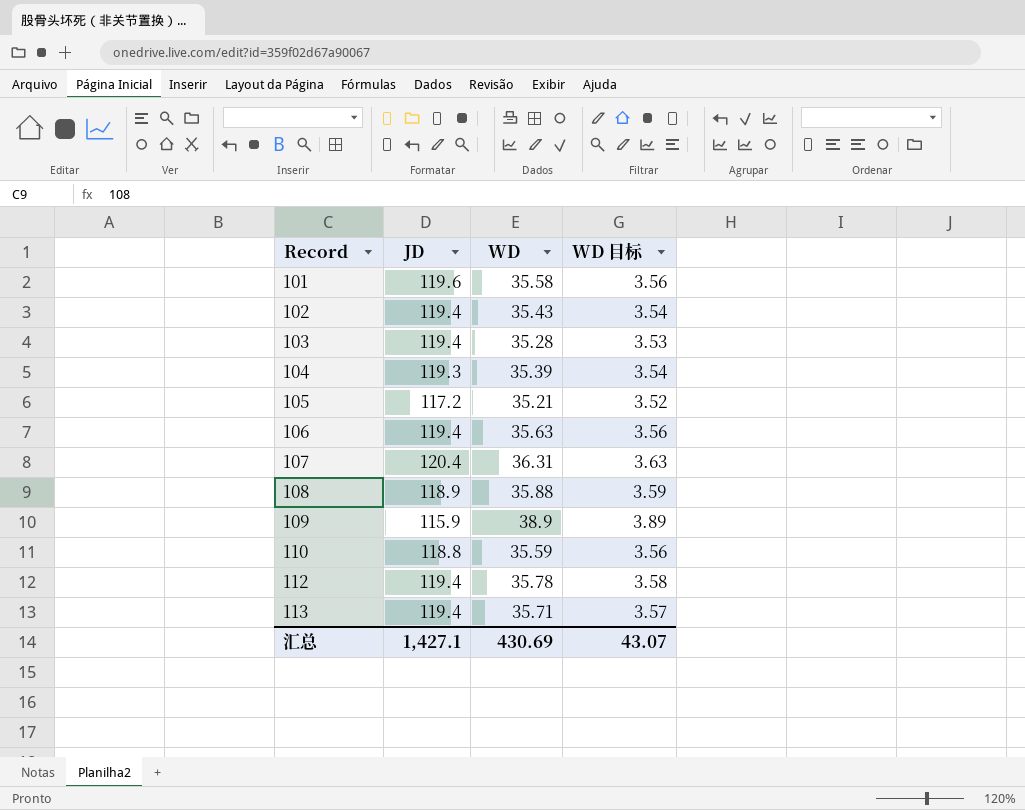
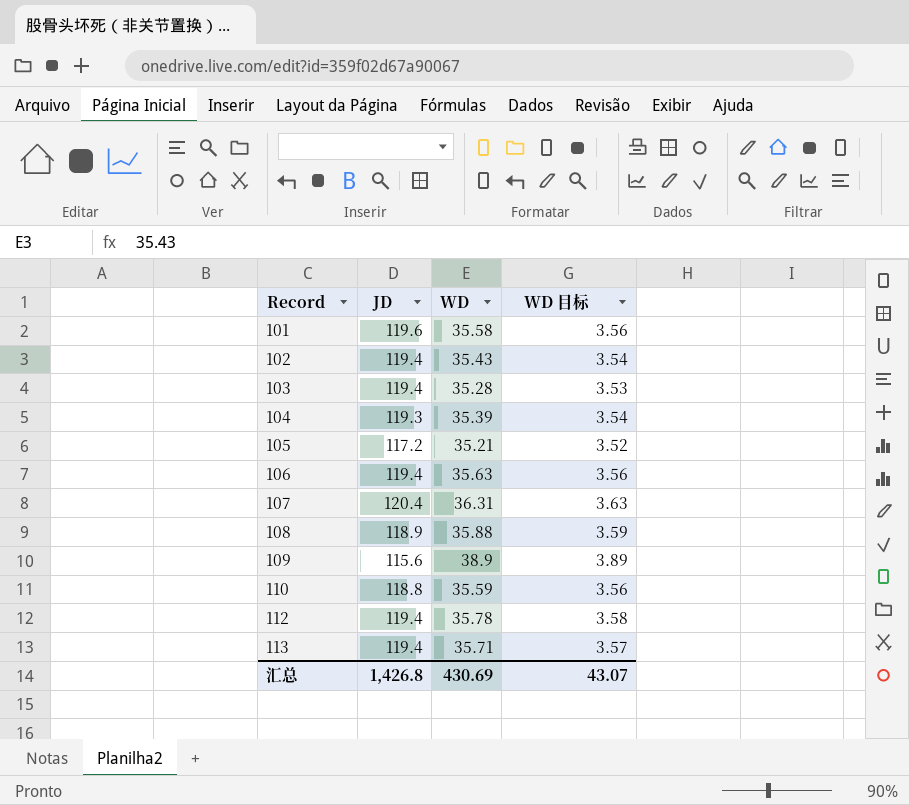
109 | JD: 115.9 -> 115.6
汇总 | JD: 1,427.1 -> 1,426.8

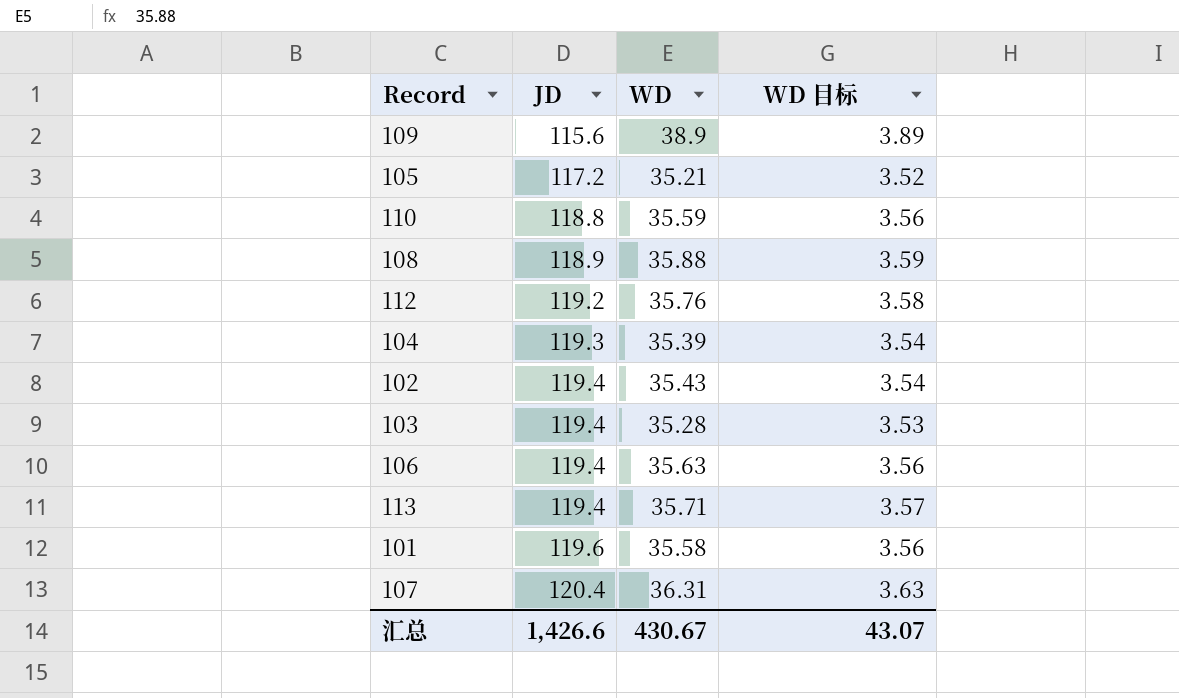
row order: Record ascending -> JD ascending
112 | JD: 119.4 -> 119.2
112 | WD: 35.78 -> 35.76
汇总 | JD: 1,426.8 -> 1,426.6
汇总 | WD: 430.69 -> 430.67

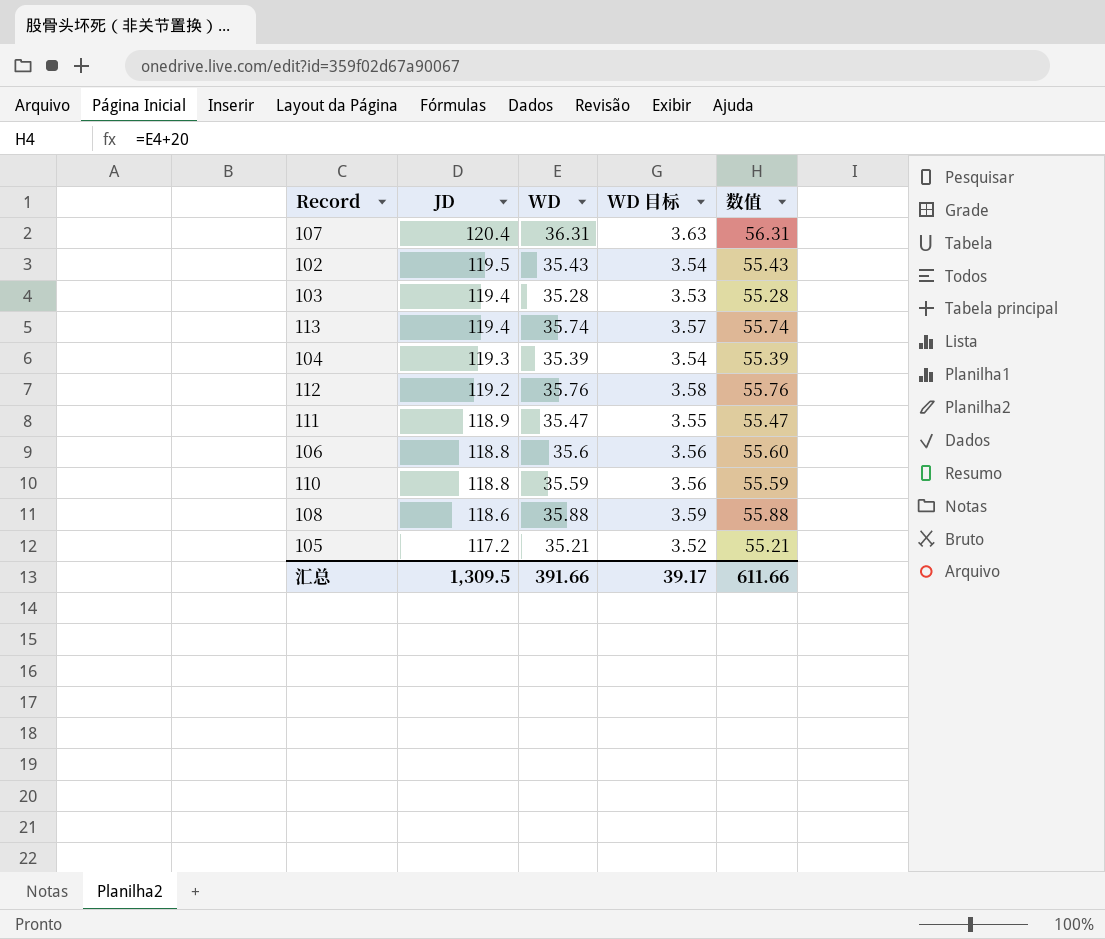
row order: JD ascending -> JD descending
column 数值 | formula: none -> [WD] + 20
row 109: 115.6 | 38.9 | 3.89 -> none
row 101: 119.6 | 35.58 | 3.56 -> none
102 | JD: 119.4 -> 119.5
113 | WD: 35.71 -> 35.74
row 111: none -> 118.9 | 35.47 | 3.55 | 55.47
106 | JD: 119.4 -> 118.8
106 | WD: 35.63 -> 35.6
108 | JD: 118.9 -> 118.6
汇总 | JD: 1,426.6 -> 1,309.5
汇总 | WD: 430.67 -> 391.66
汇总 | WD 目标: 43.07 -> 39.17

